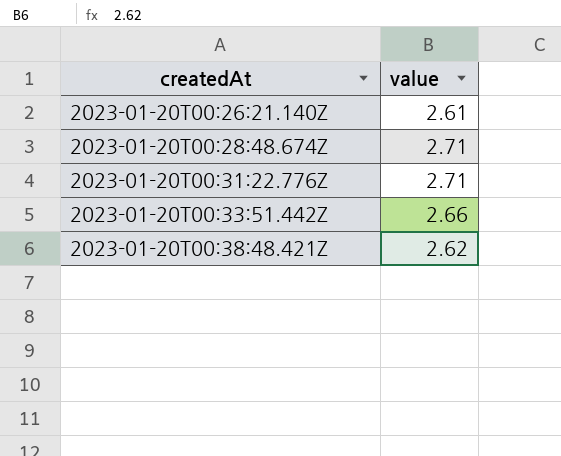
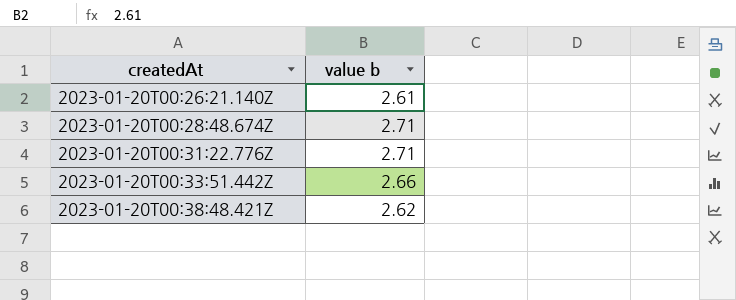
column name: value -> value b

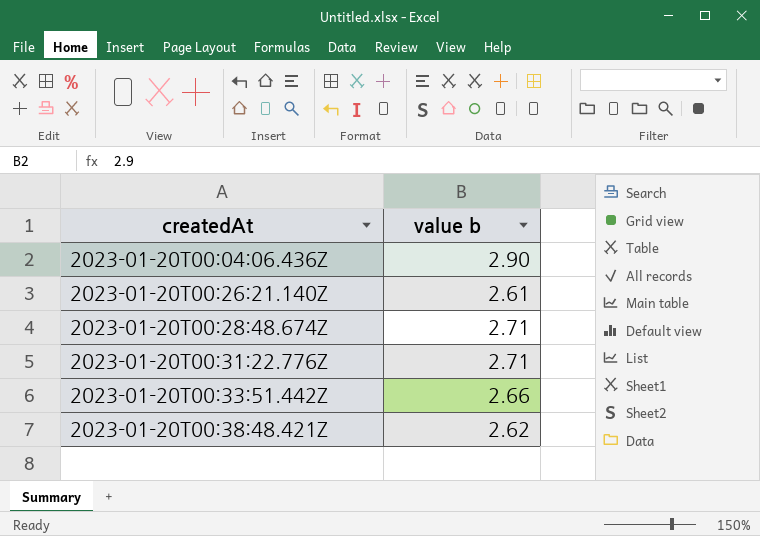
row 2023-01-20T00:04:06.436Z: none -> 2.90

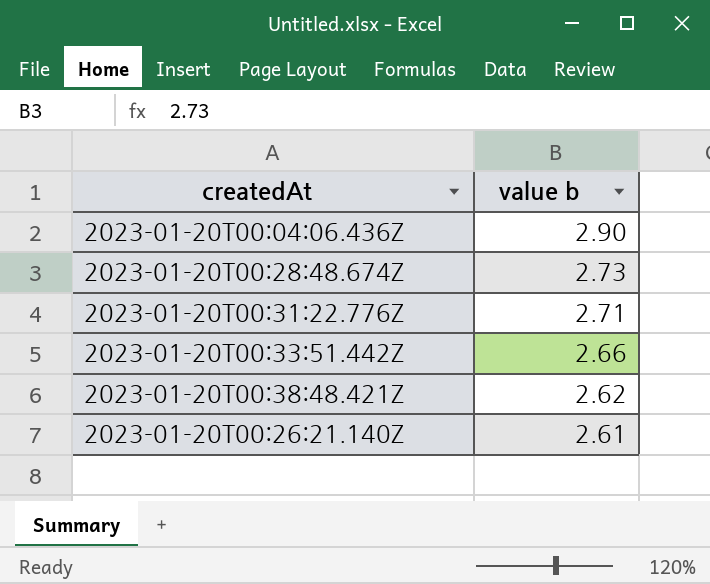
row order: createdAt ascending -> value b descending
2023-01-20T00:28:48.674Z | value b: 2.71 -> 2.73

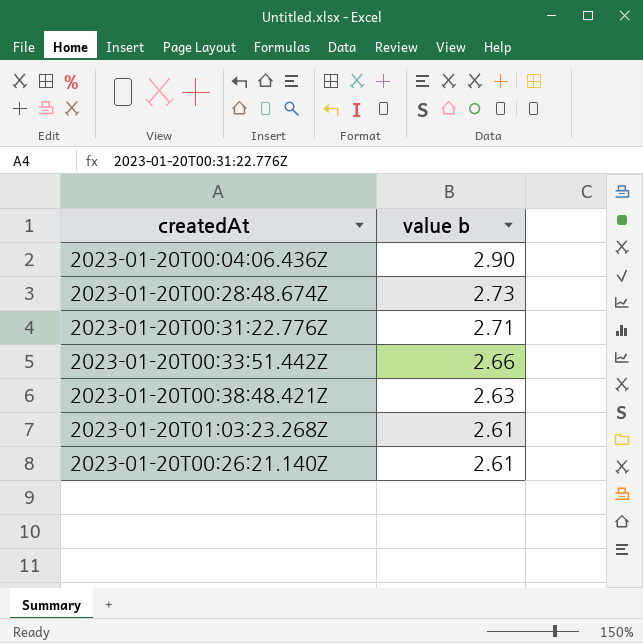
2023-01-20T00:38:48.421Z | value b: 2.62 -> 2.63
row 2023-01-20T01:03:23.268Z: none -> 2.61

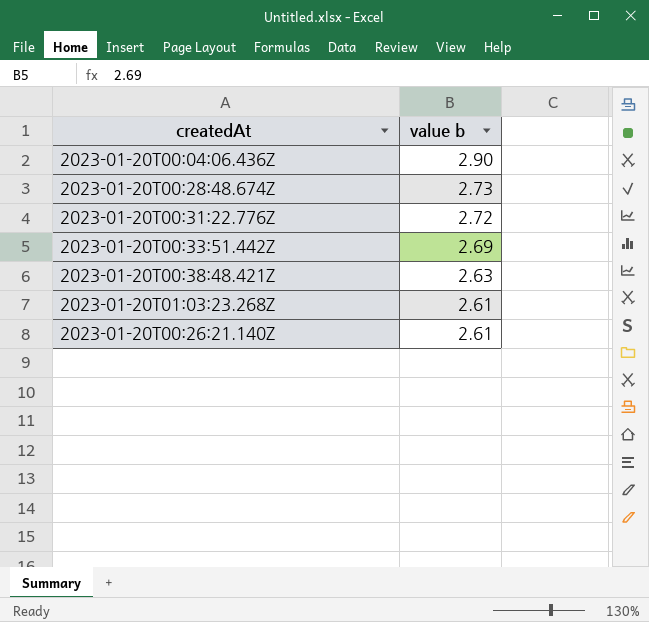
2023-01-20T00:31:22.776Z | value b: 2.71 -> 2.72
2023-01-20T00:33:51.442Z | value b: 2.66 -> 2.69

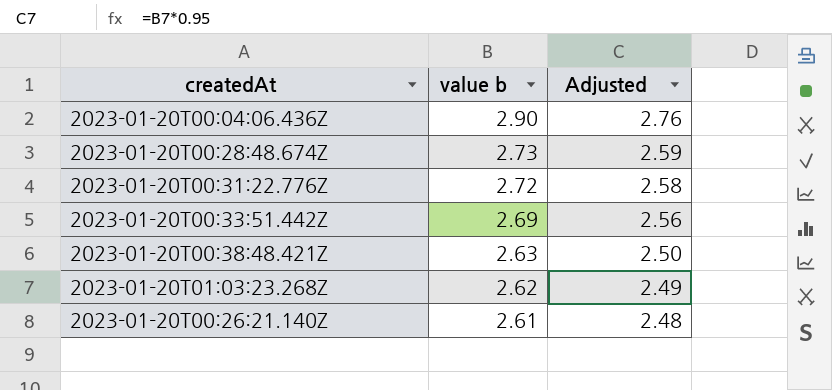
column Adjusted | formula: none -> [value b] * 0.95
2023-01-20T01:03:23.268Z | value b: 2.61 -> 2.62

